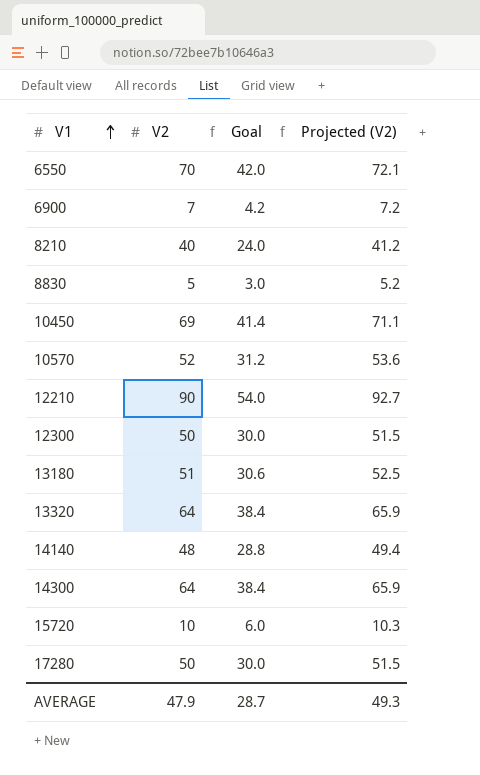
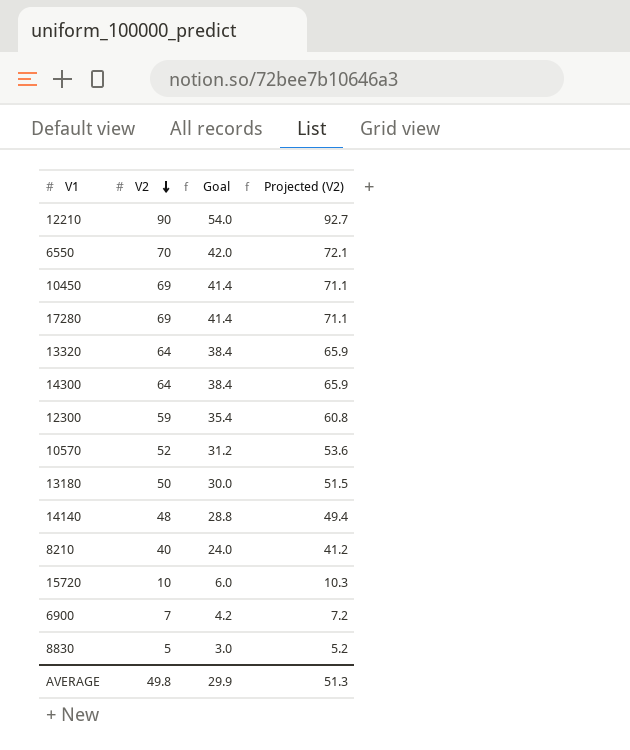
row order: V1 ascending -> V2 descending
17280 | V2: 50 -> 69
17280 | Goal: 30.0 -> 41.4
17280 | Projected (V2): 51.5 -> 71.1
12300 | V2: 50 -> 59
12300 | Goal: 30.0 -> 35.4
12300 | Projected (V2): 51.5 -> 60.8
13180 | V2: 51 -> 50
13180 | Goal: 30.6 -> 30.0
13180 | Projected (V2): 52.5 -> 51.5
AVERAGE | V2: 47.9 -> 49.8
AVERAGE | Goal: 28.7 -> 29.9
AVERAGE | Projected (V2): 49.3 -> 51.3

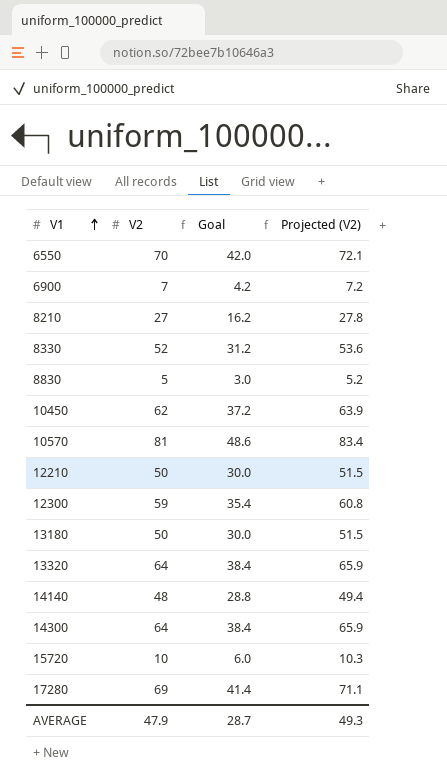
row order: V2 descending -> V1 ascending
8210 | V2: 40 -> 27
8210 | Goal: 24.0 -> 16.2
8210 | Projected (V2): 41.2 -> 27.8
row 8330: none -> 52 | 31.2 | 53.6
10450 | V2: 69 -> 62
10450 | Goal: 41.4 -> 37.2
10450 | Projected (V2): 71.1 -> 63.9
10570 | V2: 52 -> 81
10570 | Goal: 31.2 -> 48.6
10570 | Projected (V2): 53.6 -> 83.4
12210 | V2: 90 -> 50
12210 | Goal: 54.0 -> 30.0
12210 | Projected (V2): 92.7 -> 51.5
AVERAGE | V2: 49.8 -> 47.9
AVERAGE | Goal: 29.9 -> 28.7
AVERAGE | Projected (V2): 51.3 -> 49.3

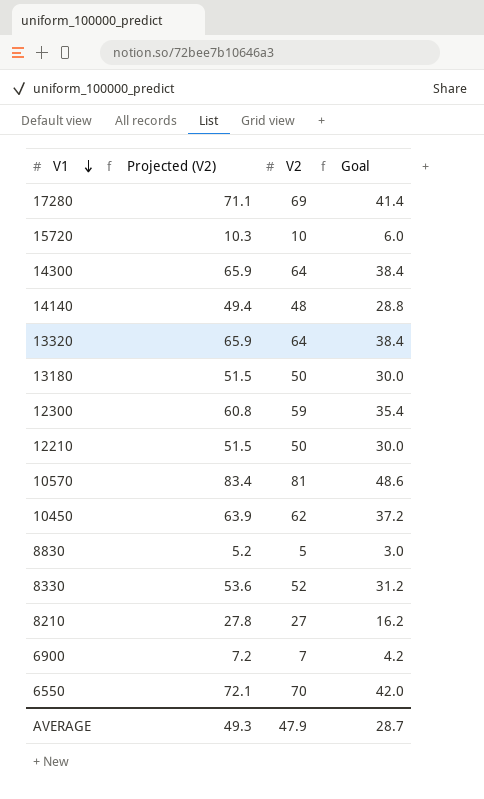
row order: V1 ascending -> V1 descending
column Projected (V2) | position: 4 -> 2

